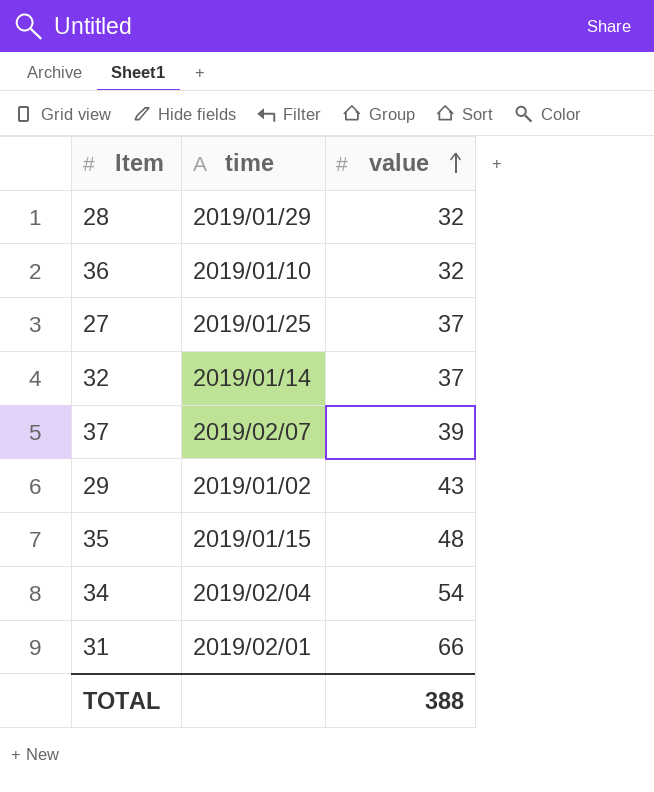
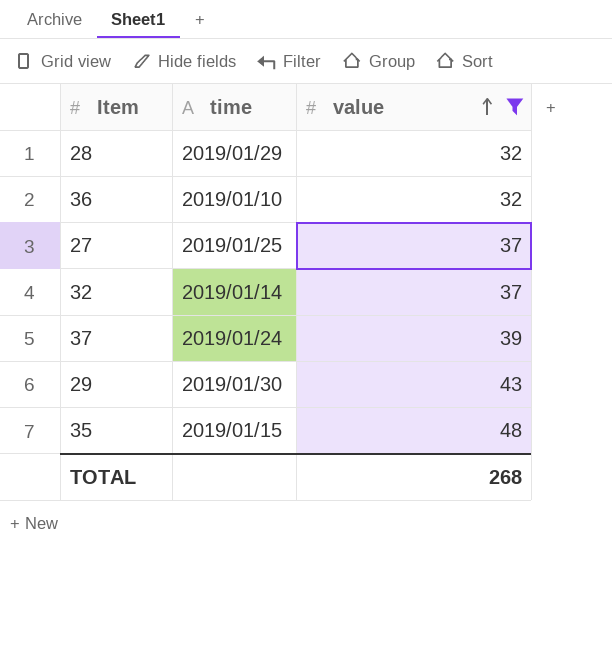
filter: none -> value <= 48
37 | time: 2019/02/07 -> 2019/01/24
29 | time: 2019/01/02 -> 2019/01/30
TOTAL | value: 388 -> 268

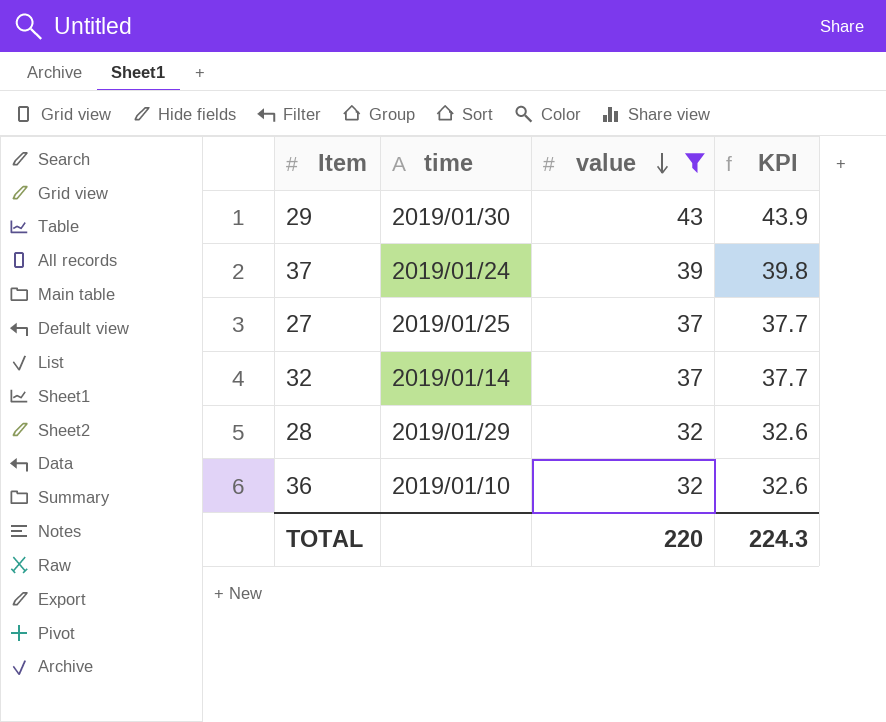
row order: value ascending -> value descending
column KPI | formula: none -> [value] * 1.02
row 35: 2019/01/15 | 48 -> none
TOTAL | value: 268 -> 220

